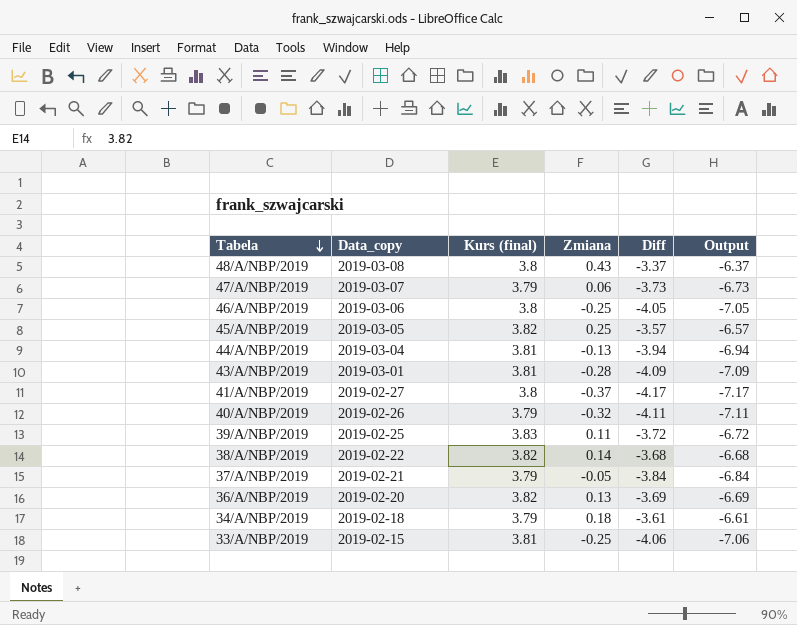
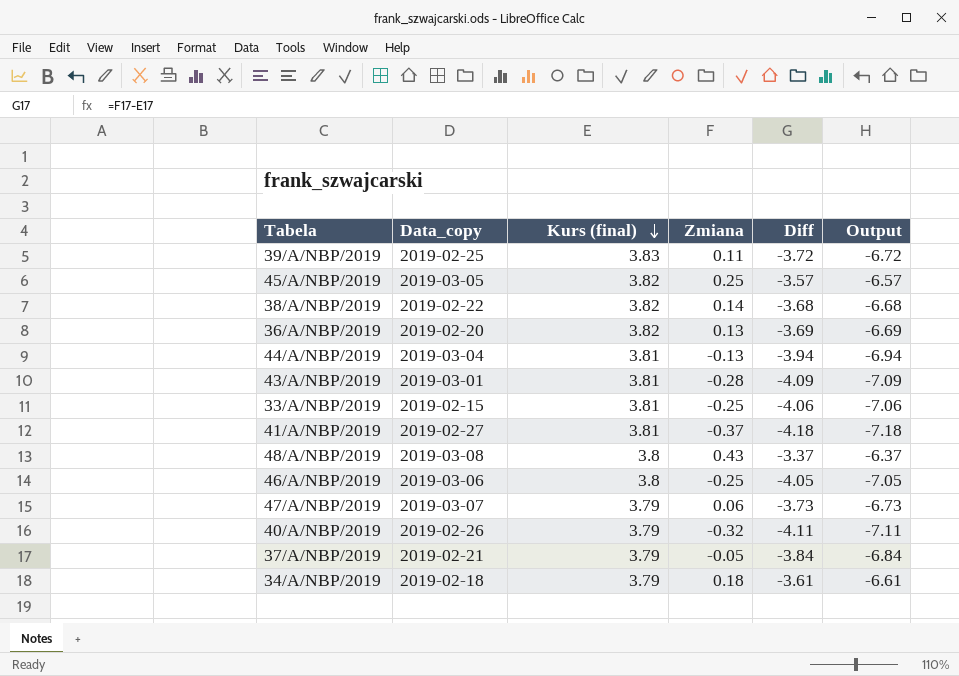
row order: Tabela descending -> Kurs (final) descending
41/A/NBP/2019 | Kurs (final): 3.8 -> 3.81
41/A/NBP/2019 | Diff: -4.17 -> -4.18
41/A/NBP/2019 | Output: -7.17 -> -7.18

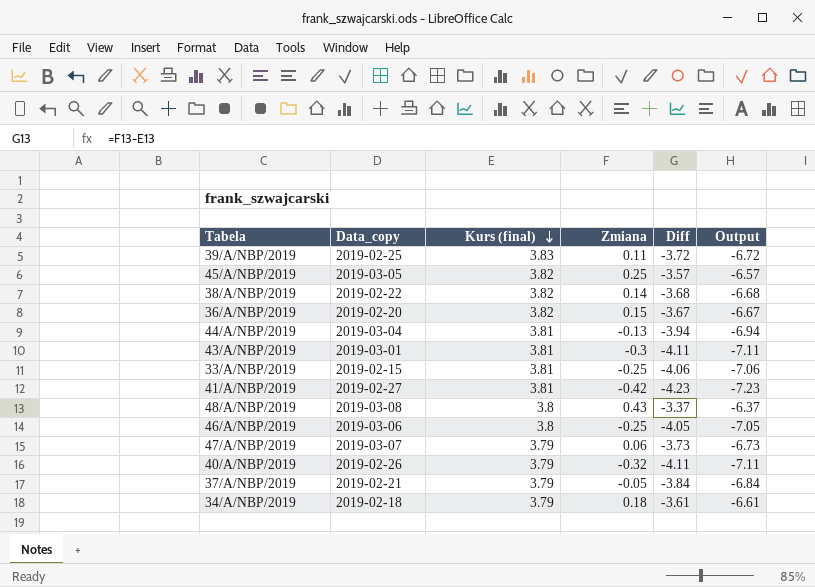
36/A/NBP/2019 | Zmiana: 0.13 -> 0.15
36/A/NBP/2019 | Diff: -3.69 -> -3.67
36/A/NBP/2019 | Output: -6.69 -> -6.67
43/A/NBP/2019 | Zmiana: -0.28 -> -0.3
43/A/NBP/2019 | Diff: -4.09 -> -4.11
43/A/NBP/2019 | Output: -7.09 -> -7.11
41/A/NBP/2019 | Zmiana: -0.37 -> -0.42
41/A/NBP/2019 | Diff: -4.18 -> -4.23
41/A/NBP/2019 | Output: -7.18 -> -7.23

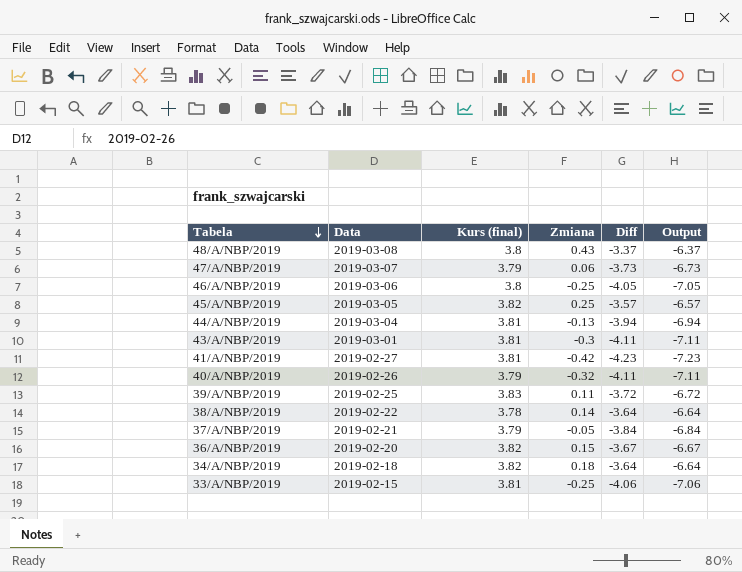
row order: Kurs (final) descending -> Tabela descending
column name: Data_copy -> Data
38/A/NBP/2019 | Kurs (final): 3.82 -> 3.78
38/A/NBP/2019 | Diff: -3.68 -> -3.64
38/A/NBP/2019 | Output: -6.68 -> -6.64
34/A/NBP/2019 | Kurs (final): 3.79 -> 3.82
34/A/NBP/2019 | Diff: -3.61 -> -3.64
34/A/NBP/2019 | Output: -6.61 -> -6.64

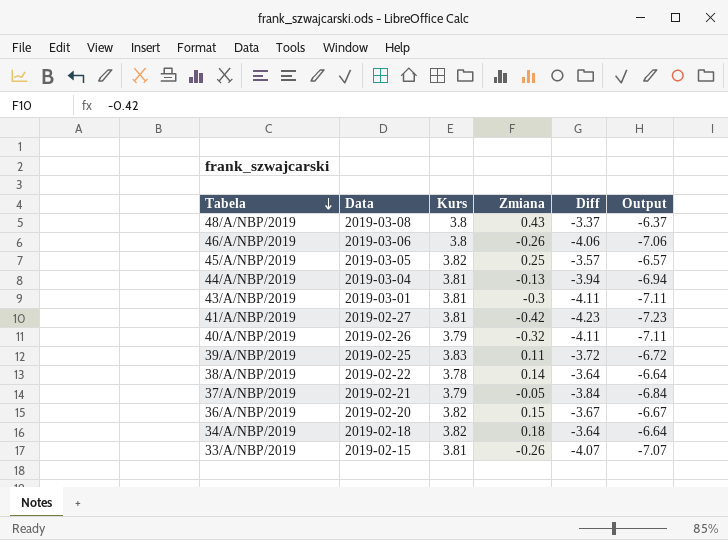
column name: Kurs (final) -> Kurs
row 47/A/NBP/2019: 2019-03-07 | 3.79 | 0.06 | -3.73 | -6.73 -> none
46/A/NBP/2019 | Zmiana: -0.25 -> -0.26
46/A/NBP/2019 | Diff: -4.05 -> -4.06
46/A/NBP/2019 | Output: -7.05 -> -7.06
33/A/NBP/2019 | Zmiana: -0.25 -> -0.26
33/A/NBP/2019 | Diff: -4.06 -> -4.07
33/A/NBP/2019 | Output: -7.06 -> -7.07

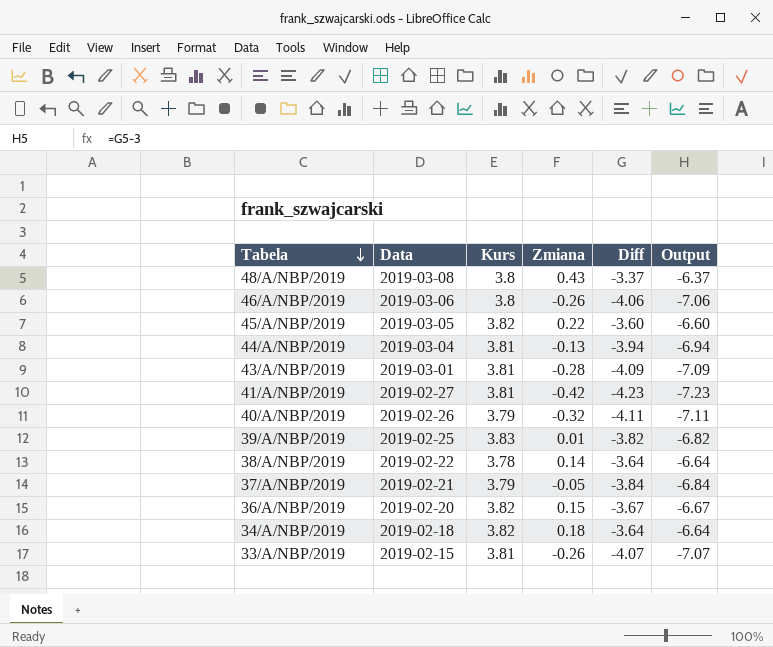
45/A/NBP/2019 | Zmiana: 0.25 -> 0.22
45/A/NBP/2019 | Diff: -3.57 -> -3.60
45/A/NBP/2019 | Output: -6.57 -> -6.60
43/A/NBP/2019 | Zmiana: -0.3 -> -0.28
43/A/NBP/2019 | Diff: -4.11 -> -4.09
43/A/NBP/2019 | Output: -7.11 -> -7.09
39/A/NBP/2019 | Zmiana: 0.11 -> 0.01
39/A/NBP/2019 | Diff: -3.72 -> -3.82
39/A/NBP/2019 | Output: -6.72 -> -6.82

